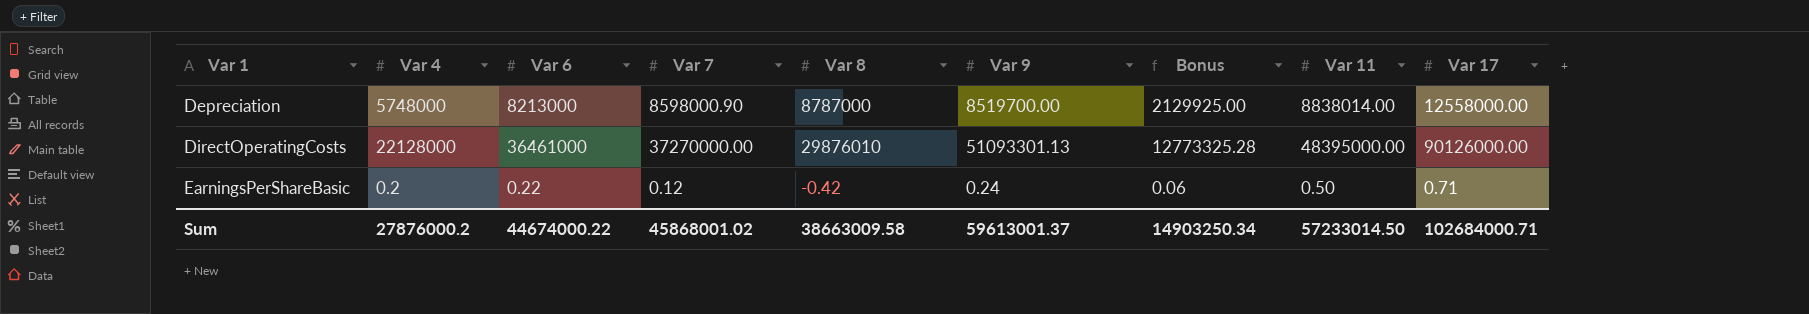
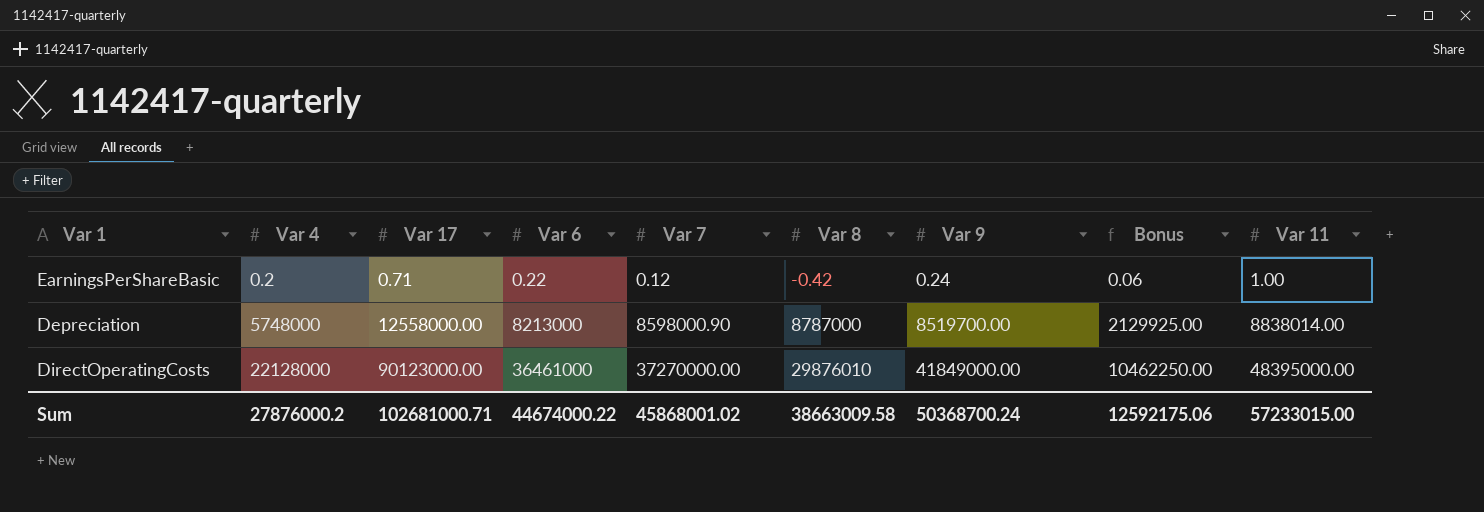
row order: Var 1 ascending -> Var 4 ascending
column Var 17 | position: 9 -> 3
EarningsPerShareBasic | Var 11: 0.50 -> 1.00
DirectOperatingCosts | Var 17: 90126000.00 -> 90123000.00
DirectOperatingCosts | Var 9: 51093301.13 -> 41849000.00
DirectOperatingCosts | Bonus: 12773325.28 -> 10462250.00
Sum | Var 17: 102684000.71 -> 102681000.71
Sum | Var 9: 59613001.37 -> 50368700.24
Sum | Bonus: 14903250.34 -> 12592175.06
Sum | Var 11: 57233014.50 -> 57233015.00

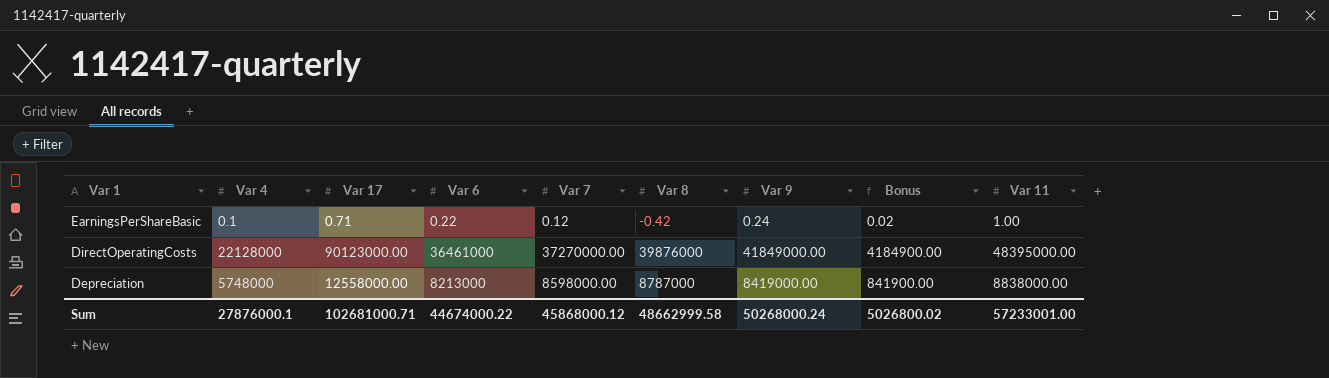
row order: Var 4 ascending -> Var 1 descending
column Bonus | formula: [Var 9] * 0.25 -> [Var 9] * 0.1
EarningsPerShareBasic | Var 4: 0.2 -> 0.1
DirectOperatingCosts | Var 8: 29876010 -> 39876000
Depreciation | Var 7: 8598000.90 -> 8598000.00
Depreciation | Var 9: 8519700.00 -> 8419000.00
Depreciation | Var 11: 8838014.00 -> 8838000.00
Sum | Var 4: 27876000.2 -> 27876000.1
Sum | Var 7: 45868001.02 -> 45868000.12
Sum | Var 8: 38663009.58 -> 48662999.58
Sum | Var 9: 50368700.24 -> 50268000.24
Sum | Bonus: 12592175.06 -> 5026800.02
Sum | Var 11: 57233015.00 -> 57233001.00

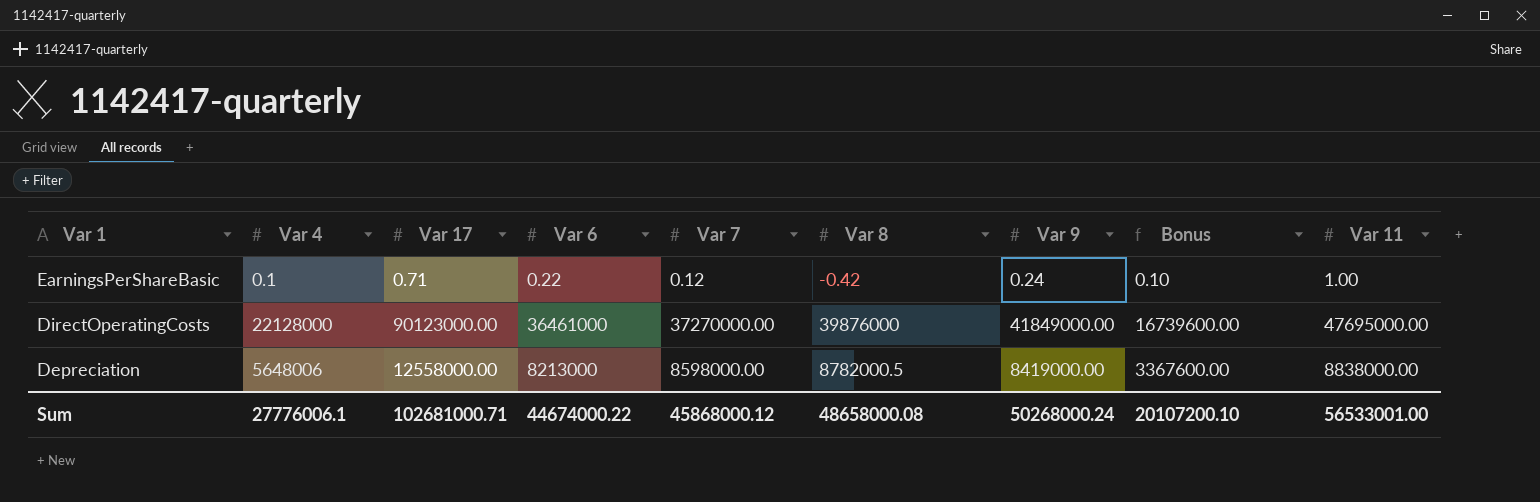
column Bonus | formula: [Var 9] * 0.1 -> [Var 9] * 0.4
DirectOperatingCosts | Var 11: 48395000.00 -> 47695000.00
Depreciation | Var 4: 5748000 -> 5648006
Depreciation | Var 8: 8787000 -> 8782000.5
Sum | Var 4: 27876000.1 -> 27776006.1
Sum | Var 8: 48662999.58 -> 48658000.08
Sum | Bonus: 5026800.02 -> 20107200.10
Sum | Var 11: 57233001.00 -> 56533001.00

